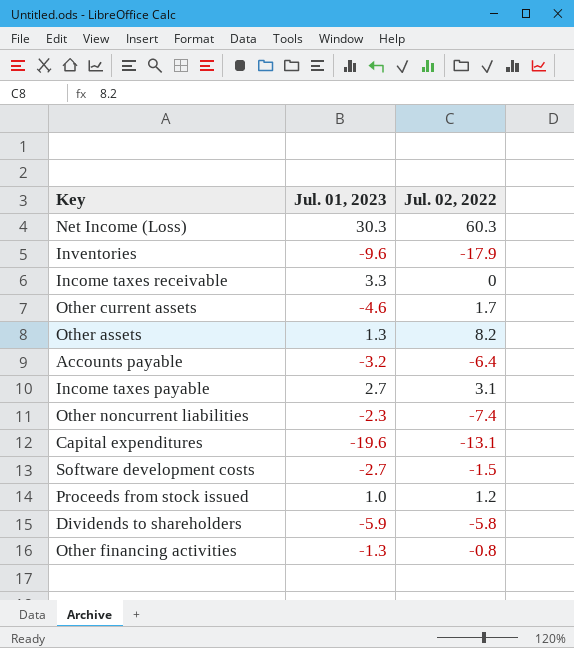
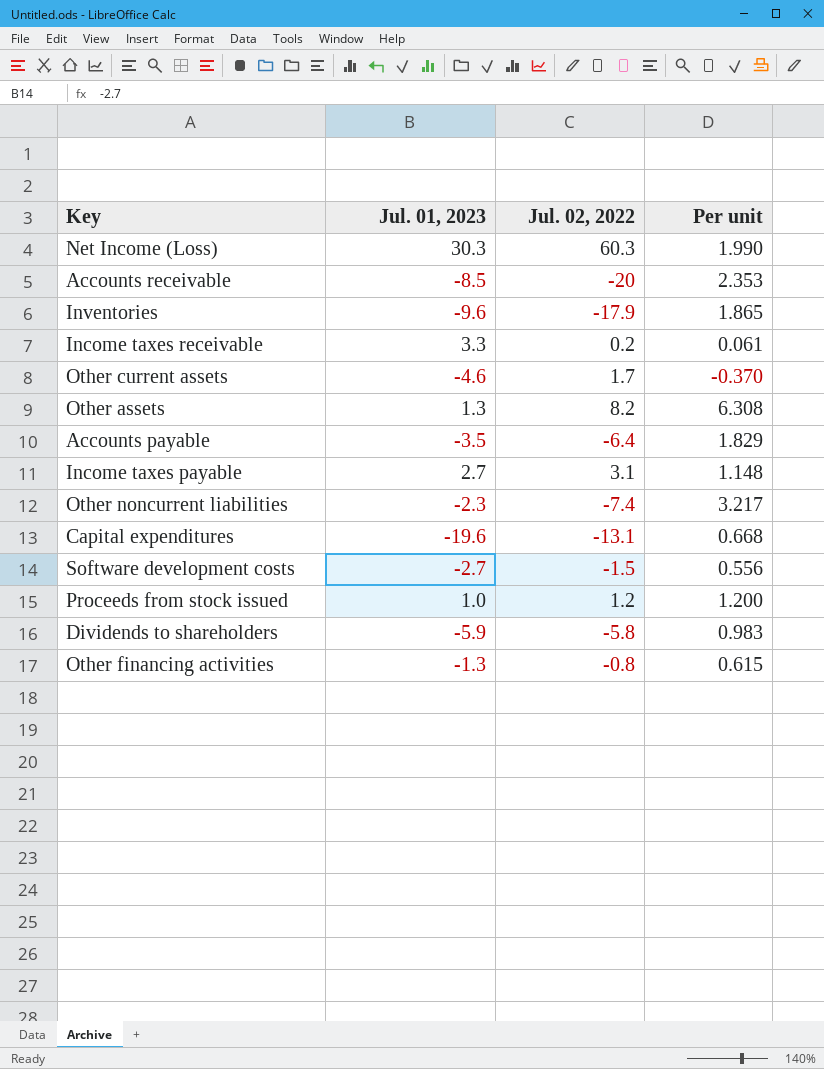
column Per unit | formula: none -> [Jul. 02, 2022] / [Jul. 01, 2023]
row Accounts receivable: none -> -8.5 | -20 | 2.353
Income taxes receivable | Jul. 02, 2022: 0 -> 0.2
Accounts payable | Jul. 01, 2023: -3.2 -> -3.5

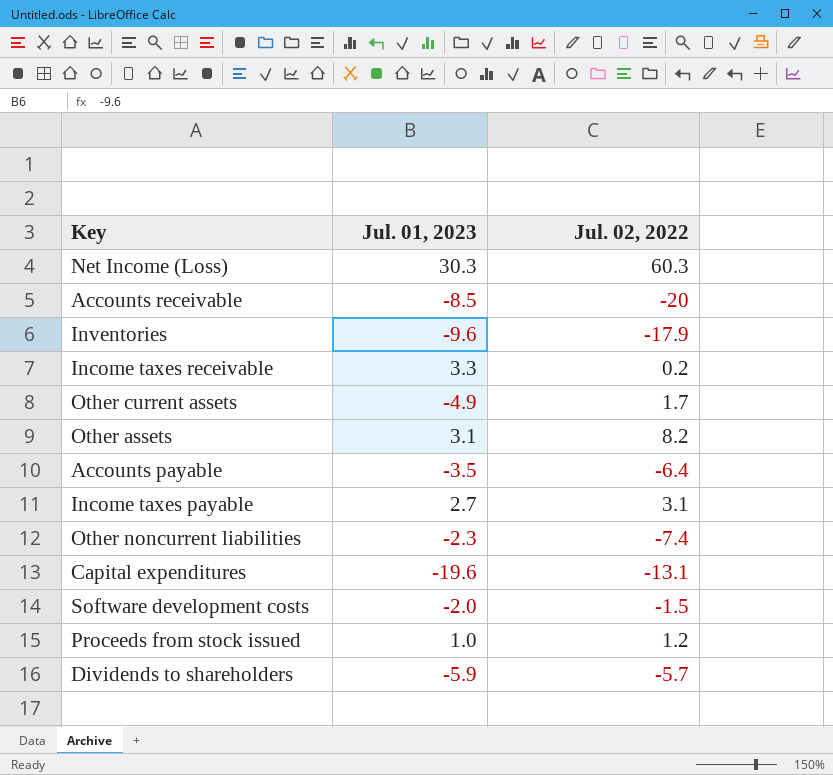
column Per unit | formula: [Jul. 02, 2022] / [Jul. 01, 2023] -> none
row Other financing activities: -1.3 | -0.8 | 0.615 -> none
Other current assets | Jul. 01, 2023: -4.6 -> -4.9
Other assets | Jul. 01, 2023: 1.3 -> 3.1
Software development costs | Jul. 01, 2023: -2.7 -> -2.0
Dividends to shareholders | Jul. 02, 2022: -5.8 -> -5.7

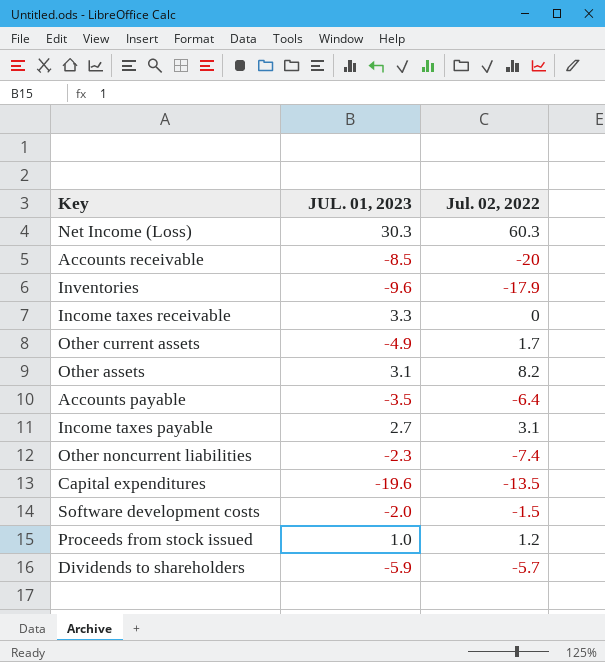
column name: Jul. 01, 2023 -> JUL. 01, 2023
Income taxes receivable | Jul. 02, 2022: 0.2 -> 0
Capital expenditures | Jul. 02, 2022: -13.1 -> -13.5

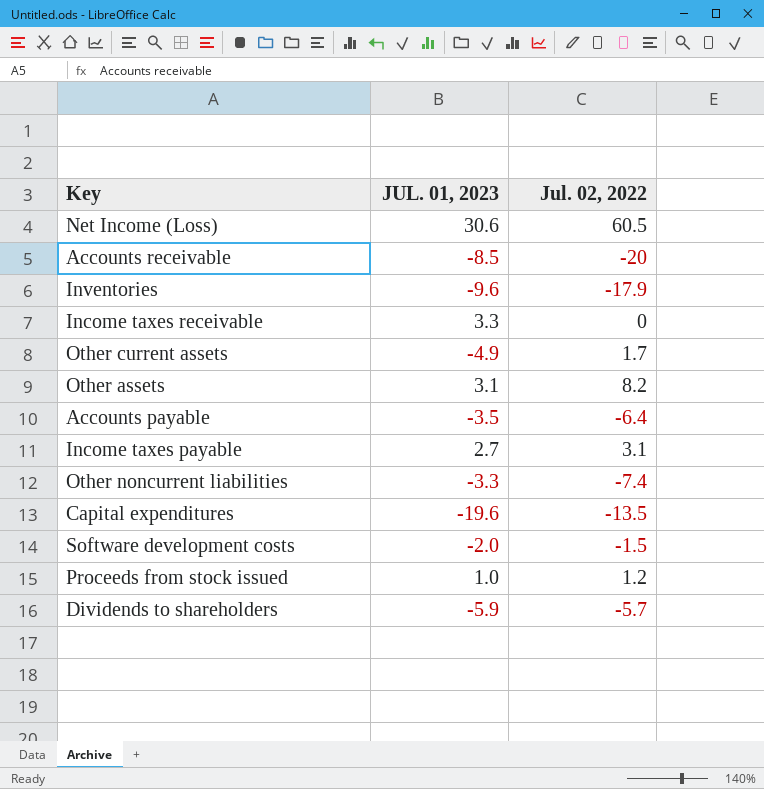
Net Income (Loss) | JUL. 01, 2023: 30.3 -> 30.6
Net Income (Loss) | Jul. 02, 2022: 60.3 -> 60.5
Other noncurrent liabilities | JUL. 01, 2023: -2.3 -> -3.3

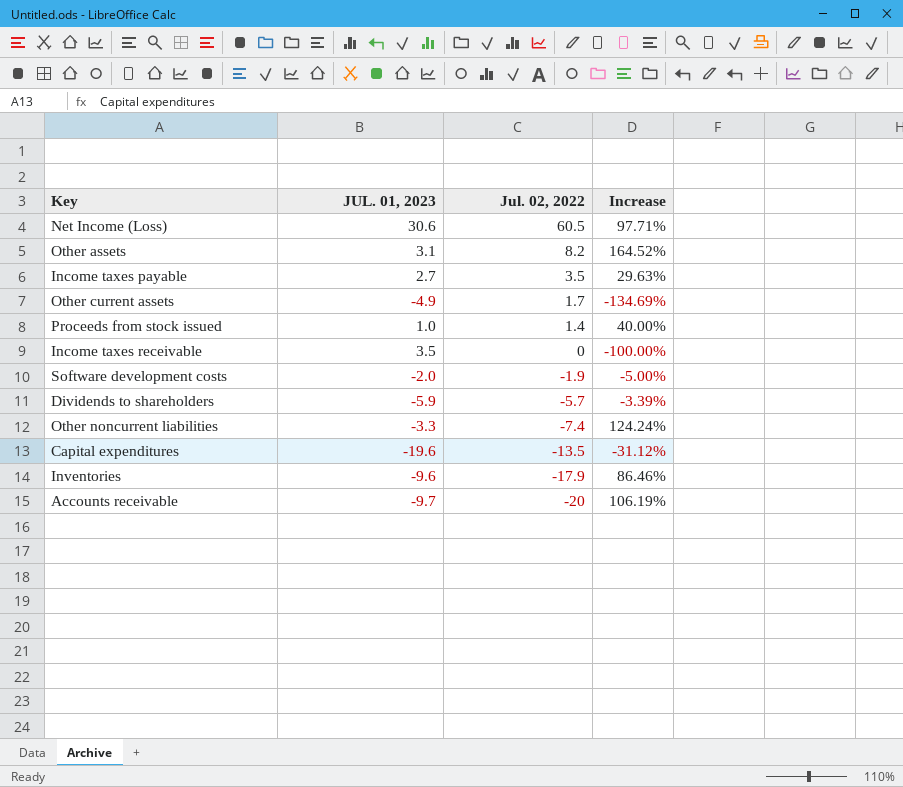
row order: none -> Jul. 02, 2022 descending
column Increase | formula: none -> ([Jul. 02, 2022] - [JUL. 01, 2023]) / [JUL. 01, 2023]
row Accounts payable: -3.5 | -6.4 -> none
Income taxes payable | Jul. 02, 2022: 3.1 -> 3.5
Proceeds from stock issued | Jul. 02, 2022: 1.2 -> 1.4
Income taxes receivable | JUL. 01, 2023: 3.3 -> 3.5
Software development costs | Jul. 02, 2022: -1.5 -> -1.9
Accounts receivable | JUL. 01, 2023: -8.5 -> -9.7

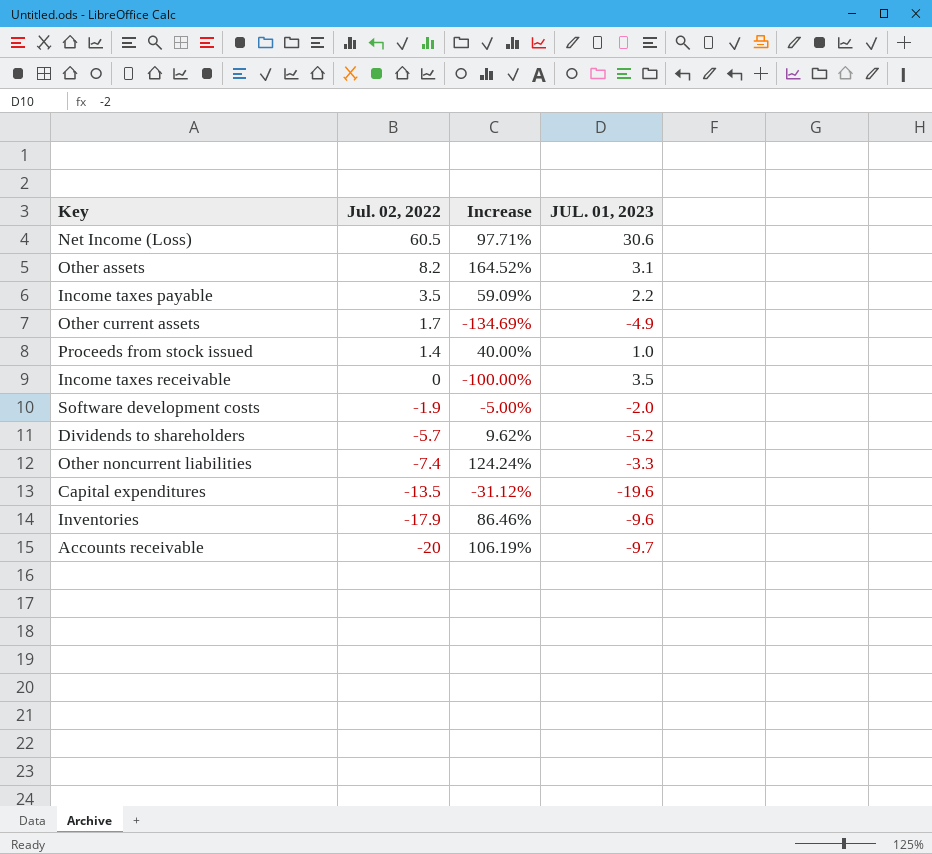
column JUL. 01, 2023 | position: 2 -> 4
Income taxes payable | Increase: 29.63% -> 59.09%
Income taxes payable | JUL. 01, 2023: 2.7 -> 2.2
Dividends to shareholders | Increase: -3.39% -> 9.62%
Dividends to shareholders | JUL. 01, 2023: -5.9 -> -5.2

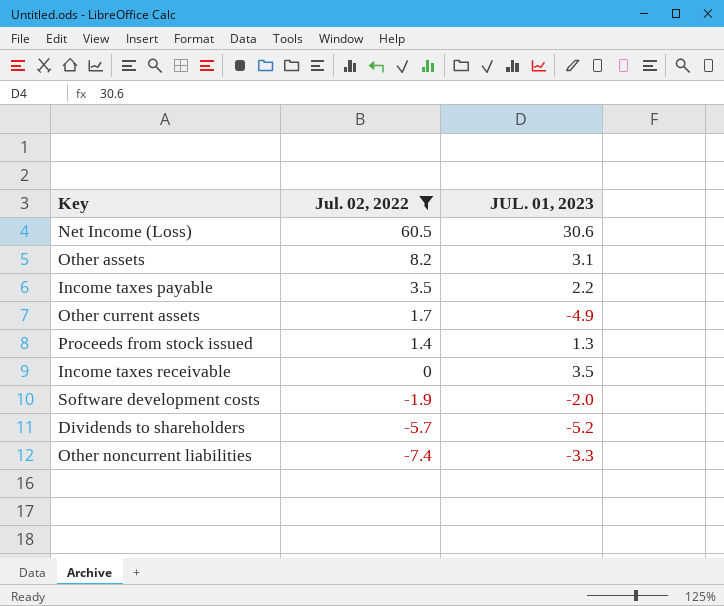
filter: none -> Jul. 02, 2022 >= -7.4
column Increase | formula: ([Jul. 02, 2022] - [JUL. 01, 2023]) / [JUL. 01, 2023] -> none
Proceeds from stock issued | JUL. 01, 2023: 1.0 -> 1.3

